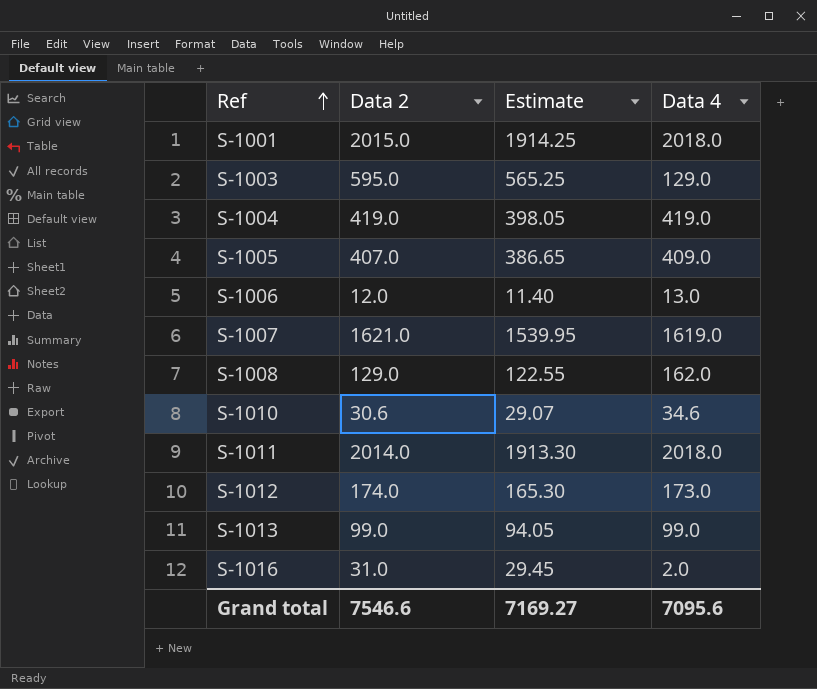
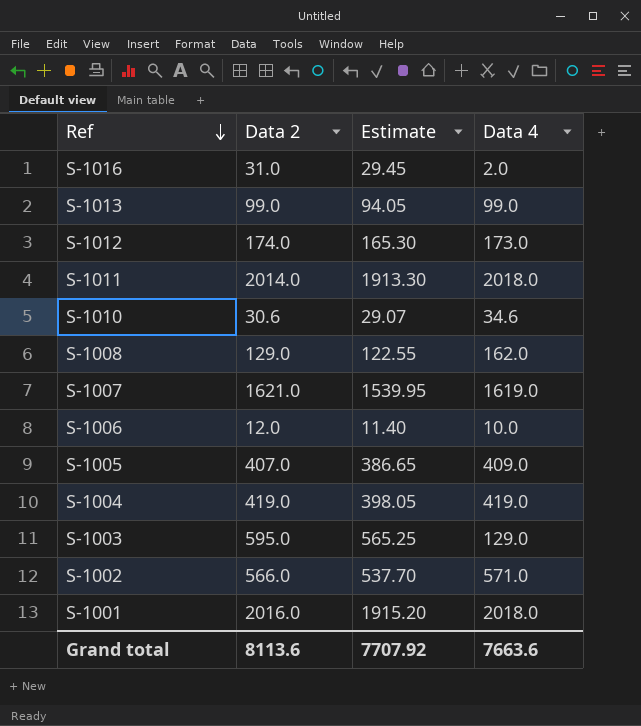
row order: Ref ascending -> Ref descending
S-1006 | Data 4: 13.0 -> 10.0
row S-1002: none -> 566.0 | 537.70 | 571.0
S-1001 | Data 2: 2015.0 -> 2016.0
S-1001 | Estimate: 1914.25 -> 1915.20
Grand total | Data 2: 7546.6 -> 8113.6
Grand total | Estimate: 7169.27 -> 7707.92
Grand total | Data 4: 7095.6 -> 7663.6

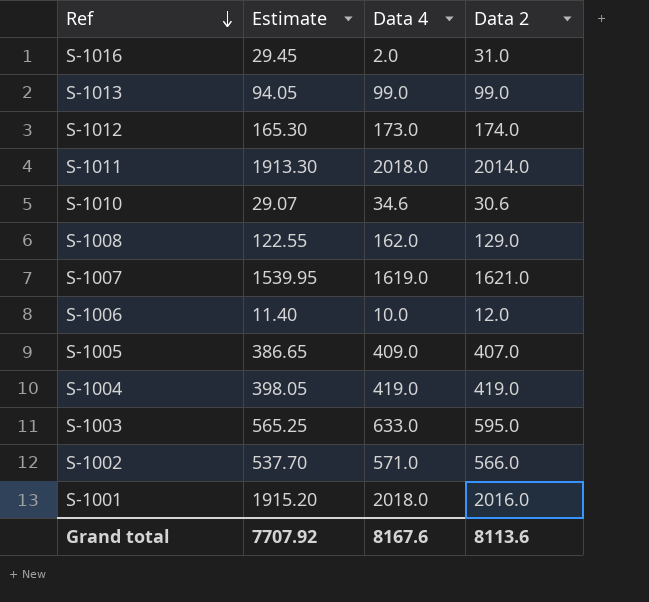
column Data 2 | position: 2 -> 4
S-1003 | Data 4: 129.0 -> 633.0
Grand total | Data 4: 7663.6 -> 8167.6

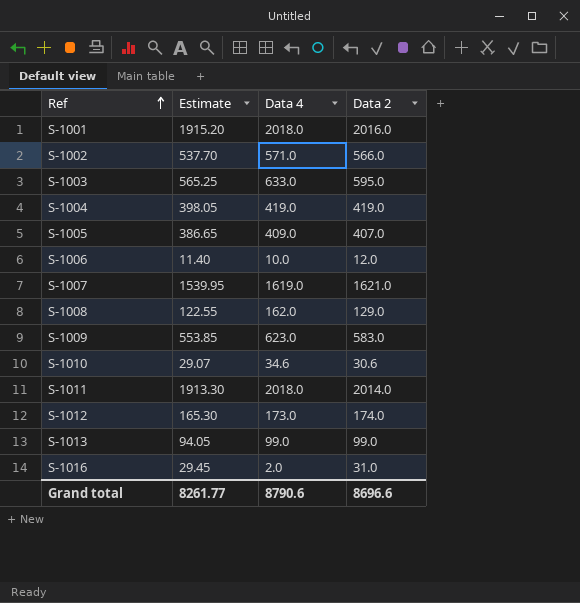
row order: Ref descending -> Ref ascending
row S-1009: none -> 553.85 | 623.0 | 583.0
Grand total | Estimate: 7707.92 -> 8261.77
Grand total | Data 4: 8167.6 -> 8790.6
Grand total | Data 2: 8113.6 -> 8696.6

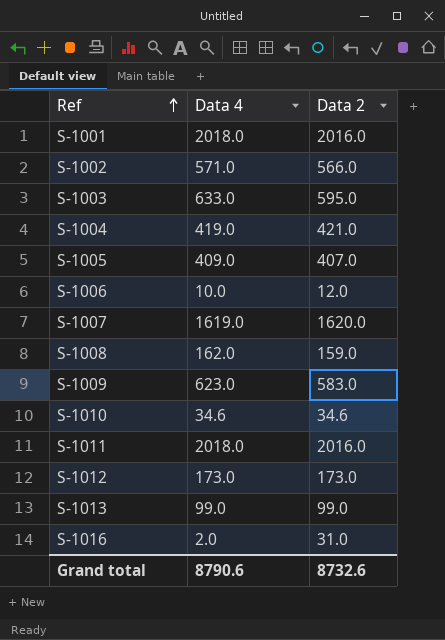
column Estimate | formula: [Data 2] * 0.95 -> none
S-1004 | Data 2: 419.0 -> 421.0
S-1007 | Data 2: 1621.0 -> 1620.0
S-1008 | Data 2: 129.0 -> 159.0
S-1010 | Data 2: 30.6 -> 34.6
S-1011 | Data 2: 2014.0 -> 2016.0
S-1012 | Data 2: 174.0 -> 173.0
Grand total | Data 2: 8696.6 -> 8732.6

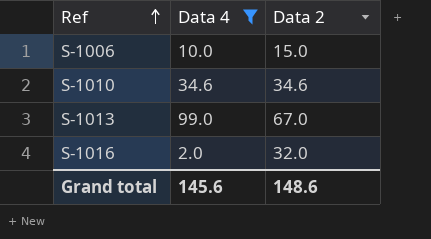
filter: none -> Data 4 <= 99.0
S-1006 | Data 2: 12.0 -> 15.0
S-1013 | Data 2: 99.0 -> 67.0
S-1016 | Data 2: 31.0 -> 32.0
Grand total | Data 4: 8790.6 -> 145.6
Grand total | Data 2: 8732.6 -> 148.6

